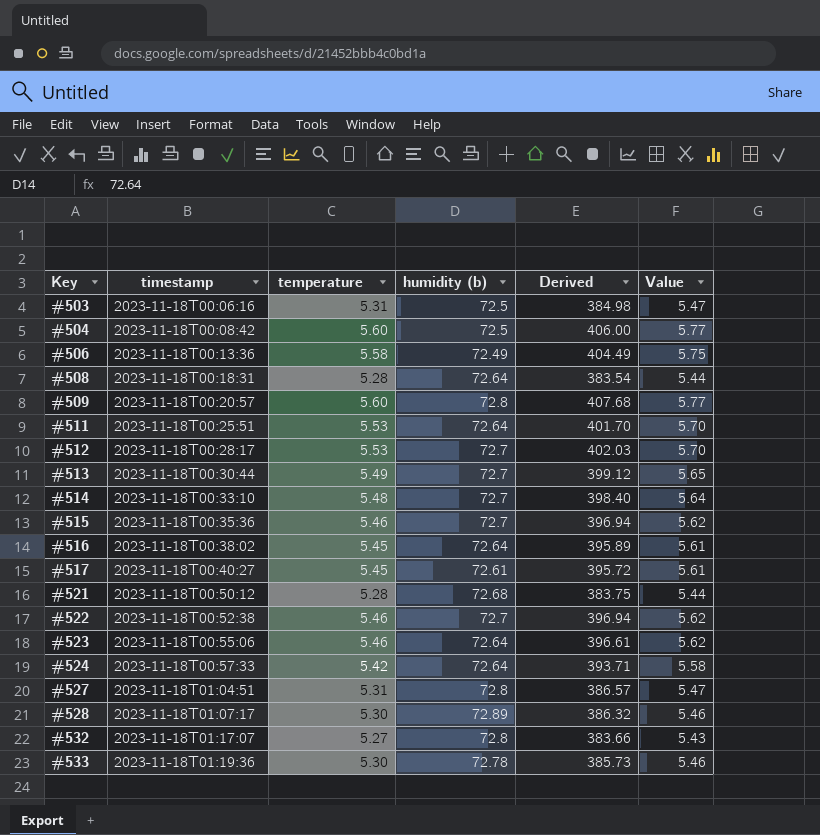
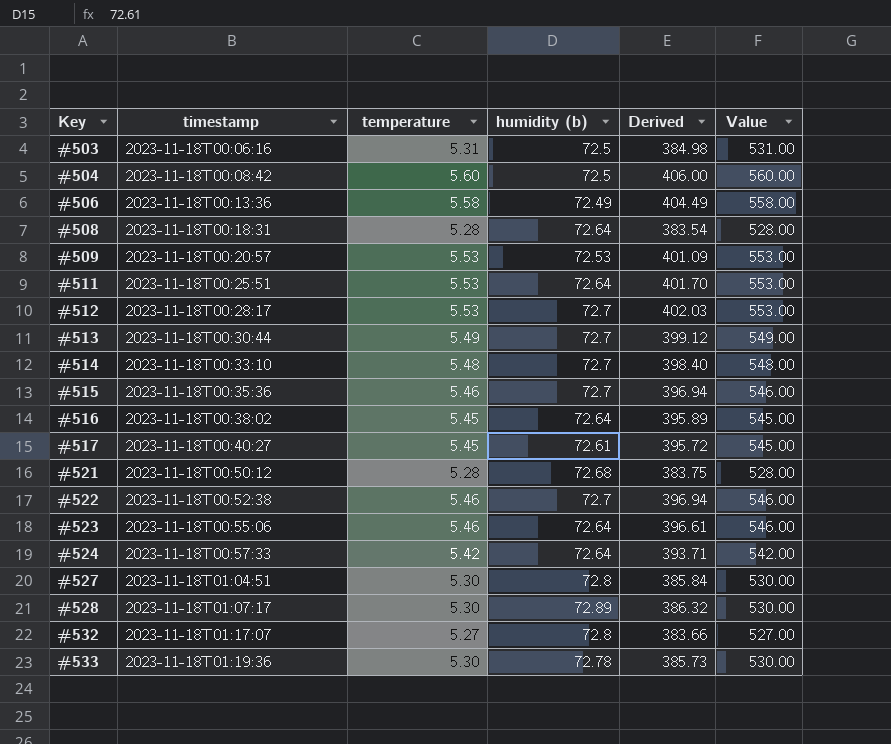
column Value | formula: [temperature] * 1.03 -> [temperature] * 100
#509 | temperature: 5.60 -> 5.53
#509 | humidity (b): 72.8 -> 72.53
#509 | Derived: 407.68 -> 401.09
#527 | temperature: 5.31 -> 5.30
#527 | Derived: 386.57 -> 385.84

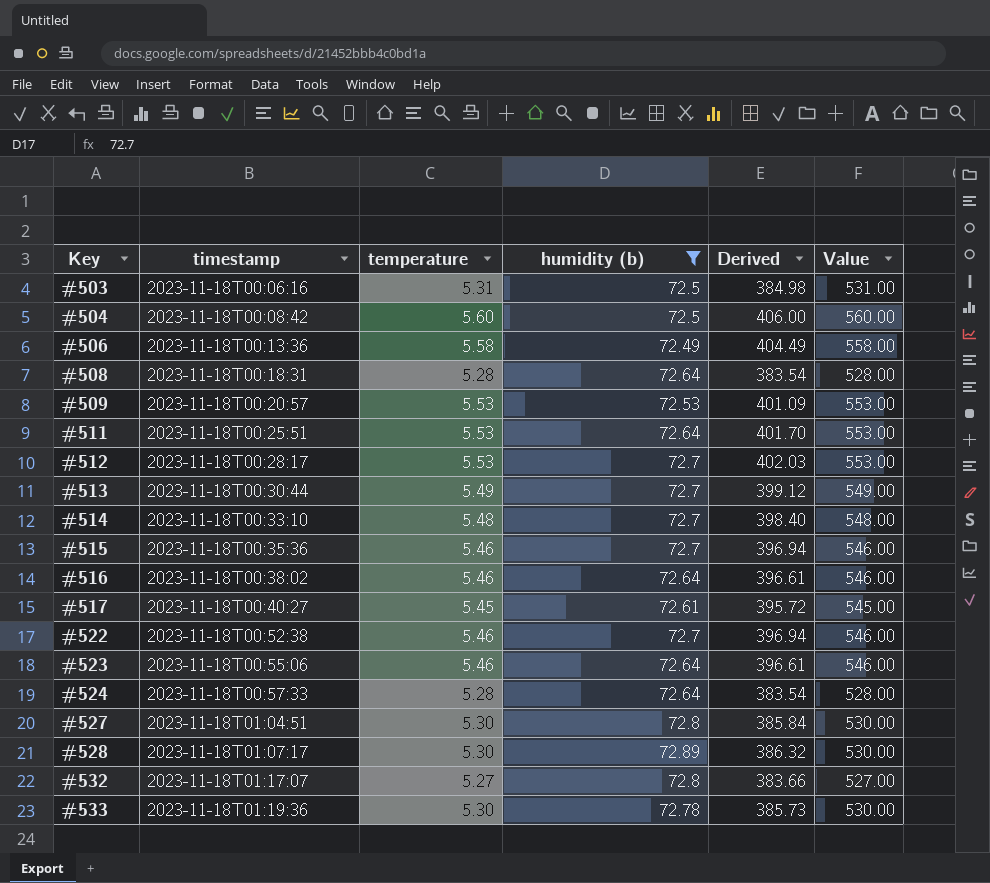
filter: none -> humidity (b) != 72.68
#516 | temperature: 5.45 -> 5.46
#516 | Derived: 395.89 -> 396.61
#516 | Value: 545.00 -> 546.00
#524 | temperature: 5.42 -> 5.28
#524 | Derived: 393.71 -> 383.54
#524 | Value: 542.00 -> 528.00

